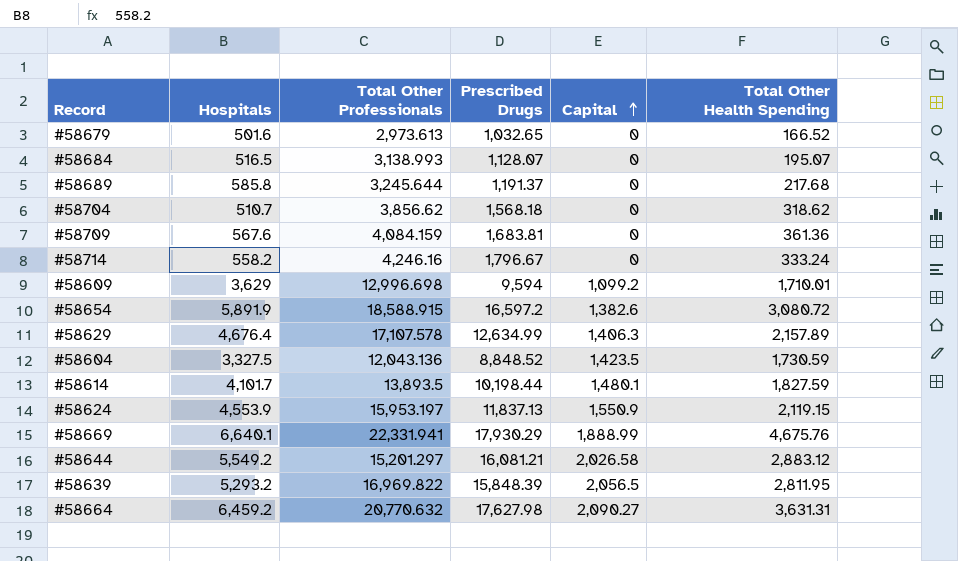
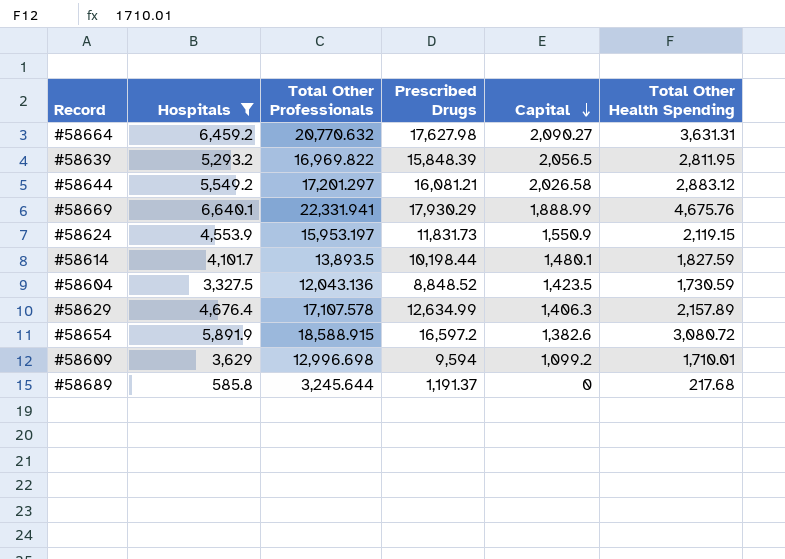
filter: none -> Hospitals >= 585.8
row order: Capital ascending -> Capital descending
#58644 | Total Other Professionals: 15,201.297 -> 17,201.297
#58624 | Prescribed Drugs: 11,837.13 -> 11,831.73

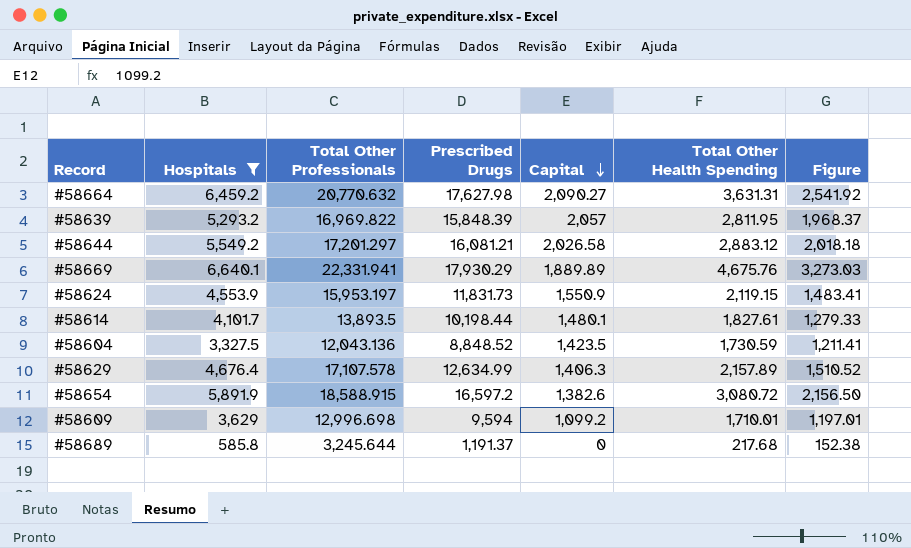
column Figure | formula: none -> [Total Other Health Spending] * 0.7
#58639 | Capital: 2,056.5 -> 2,057
#58669 | Capital: 1,888.99 -> 1,889.89
#58614 | Total Other Health Spending: 1,827.59 -> 1,827.61

